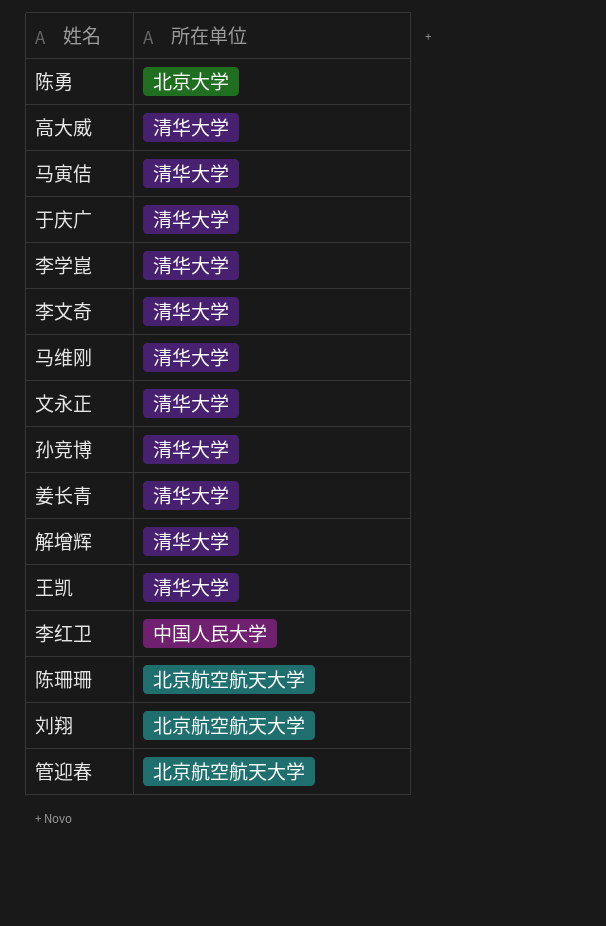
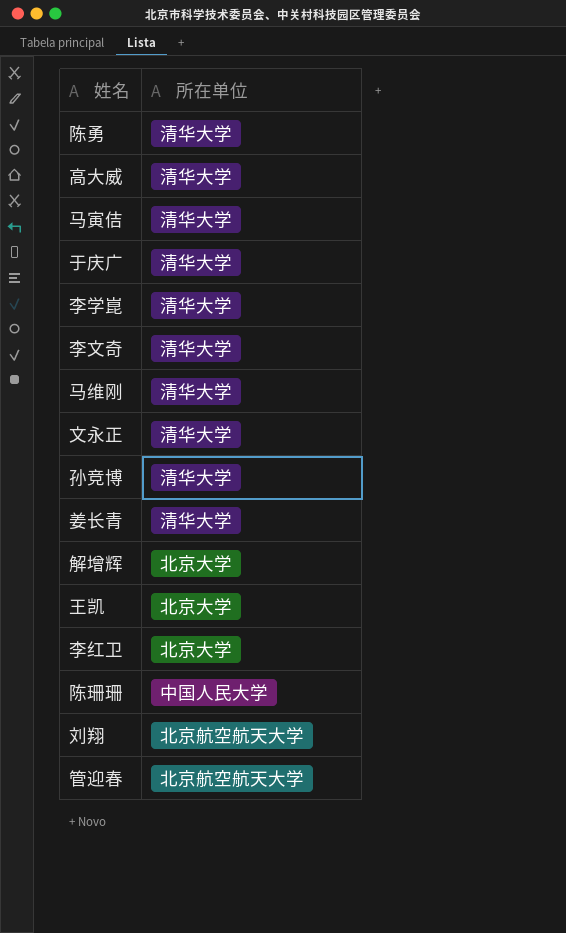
陈勇 | 所在单位: 北京大学 -> 清华大学
解增辉 | 所在单位: 清华大学 -> 北京大学
王凯 | 所在单位: 清华大学 -> 北京大学
李红卫 | 所在单位: 中国人民大学 -> 北京大学
陈珊珊 | 所在单位: 北京航空航天大学 -> 中国人民大学

